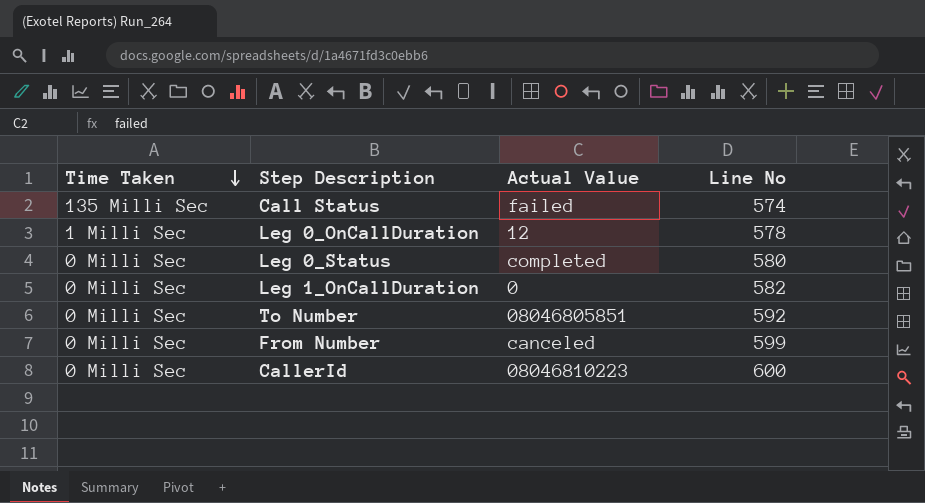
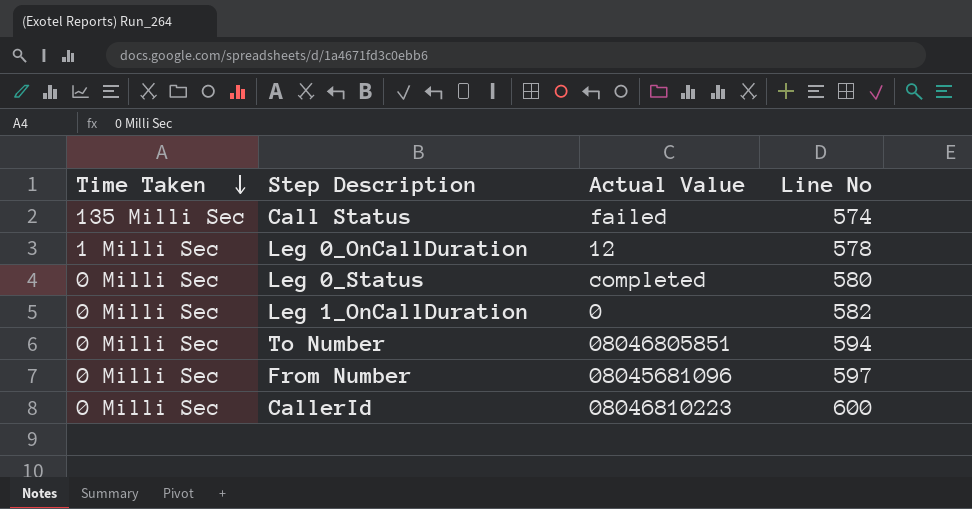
To Number | Line No: 592 -> 594
From Number | Actual Value: canceled -> 08045681096
From Number | Line No: 599 -> 597

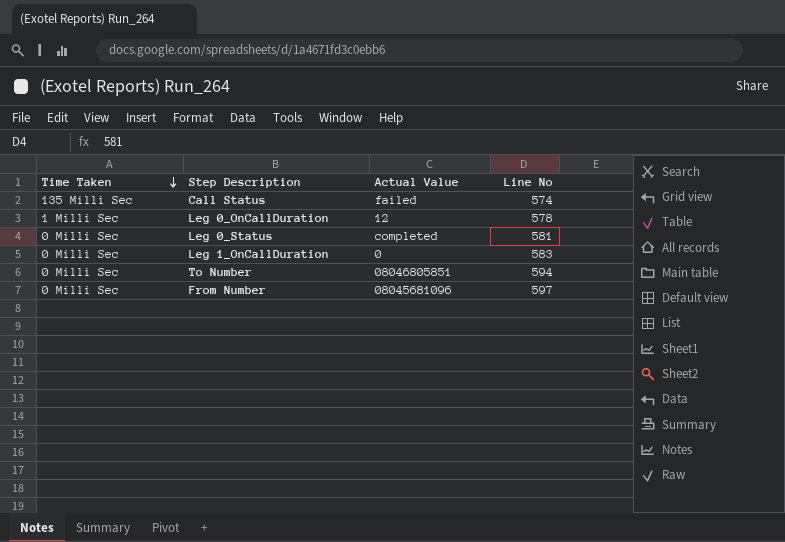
row CallerId: 0 Milli Sec | 08046810223 | 600 -> none
Leg 0_Status | Line No: 580 -> 581
Leg 1_OnCallDuration | Line No: 582 -> 583

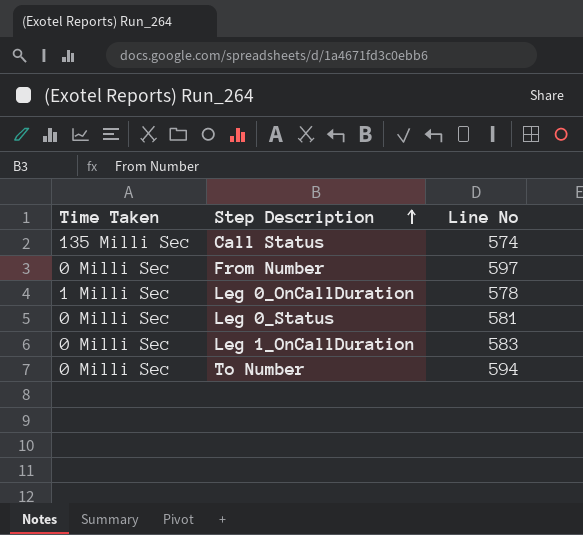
row order: Time Taken descending -> Step Description ascending
column Actual Value | position: 3 -> none

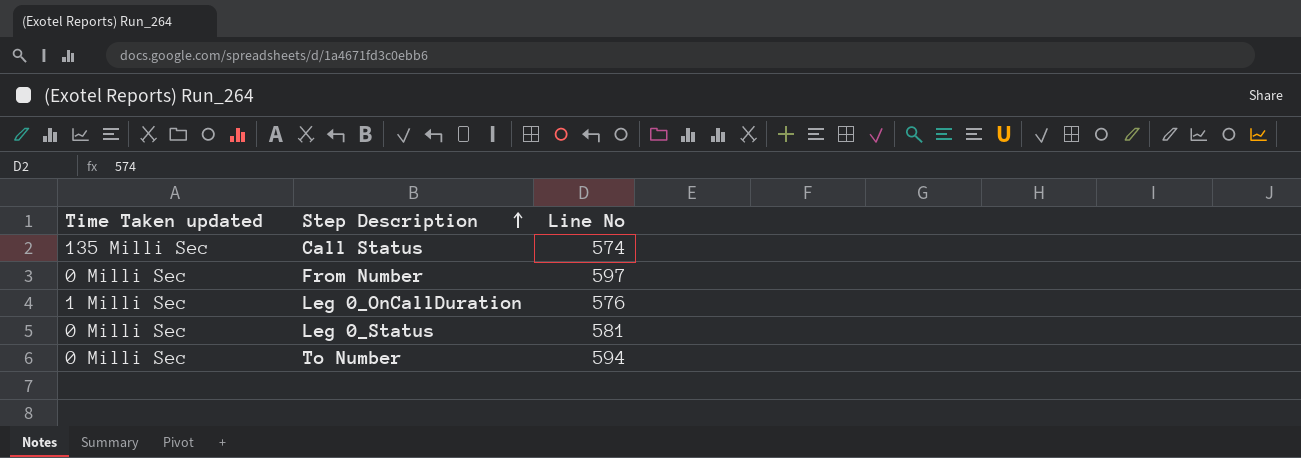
column name: Time Taken -> Time Taken updated
row Leg 1_OnCallDuration: 0 Milli Sec | 583 -> none
Leg 0_OnCallDuration | Line No: 578 -> 576

